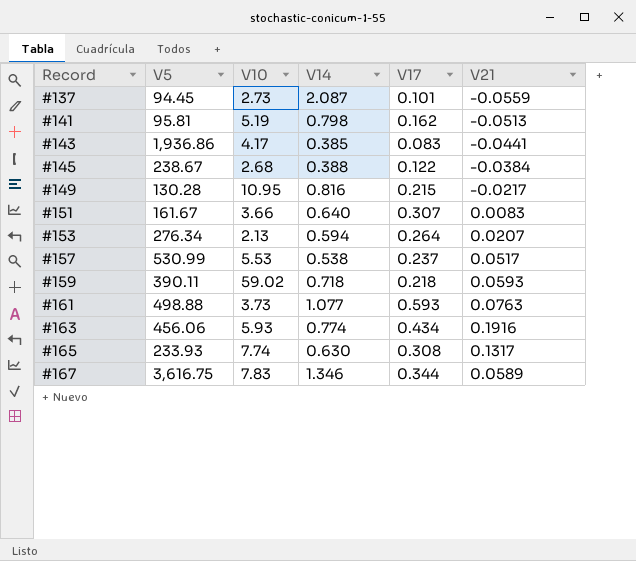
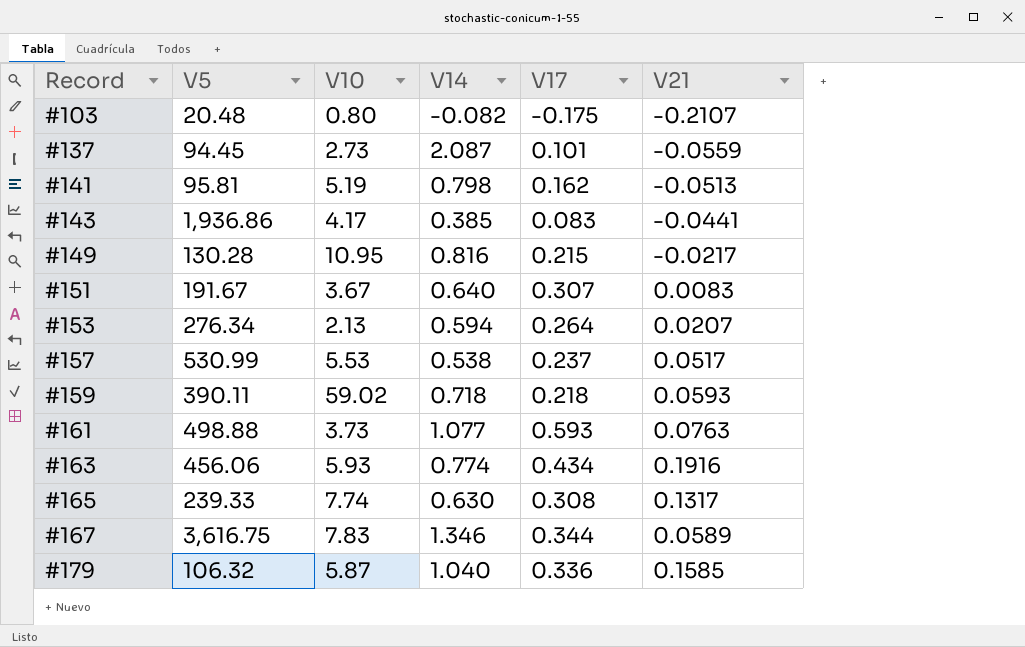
row #145: 238.67 | 2.68 | 0.388 | 0.122 | -0.0384 -> none
row #103: none -> 20.48 | 0.80 | -0.082 | -0.175 | -0.2107
#151 | V5: 161.67 -> 191.67
#151 | V10: 3.66 -> 3.67
#165 | V5: 233.93 -> 239.33
row #179: none -> 106.32 | 5.87 | 1.040 | 0.336 | 0.1585

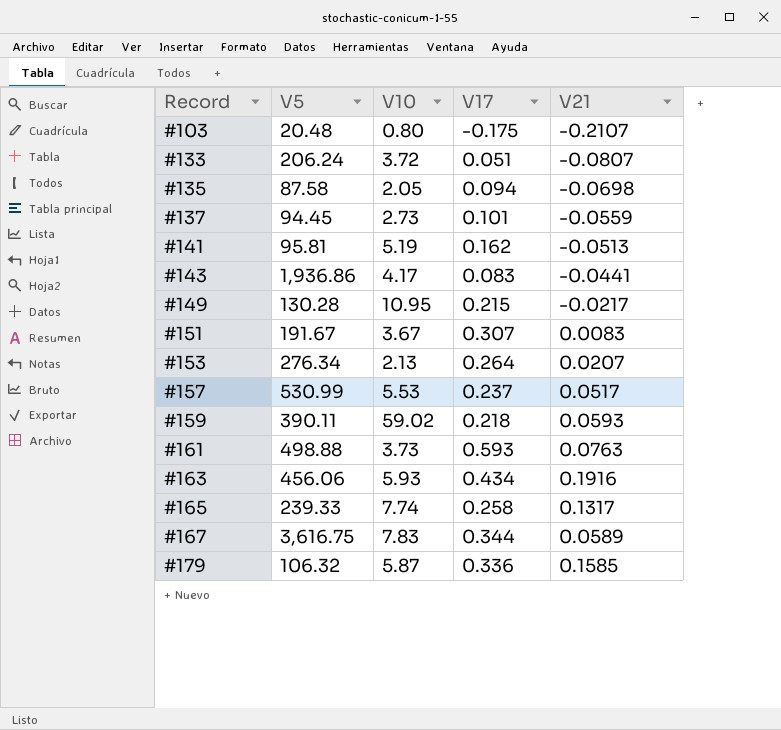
column V14 | position: 4 -> none
row #133: none -> 206.24 | 3.72 | 0.051 | -0.0807
row #135: none -> 87.58 | 2.05 | 0.094 | -0.0698
#165 | V17: 0.308 -> 0.258

